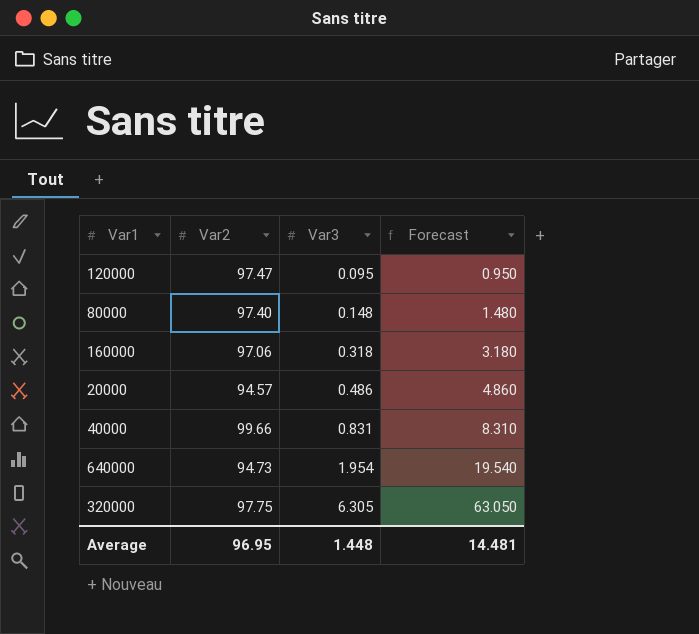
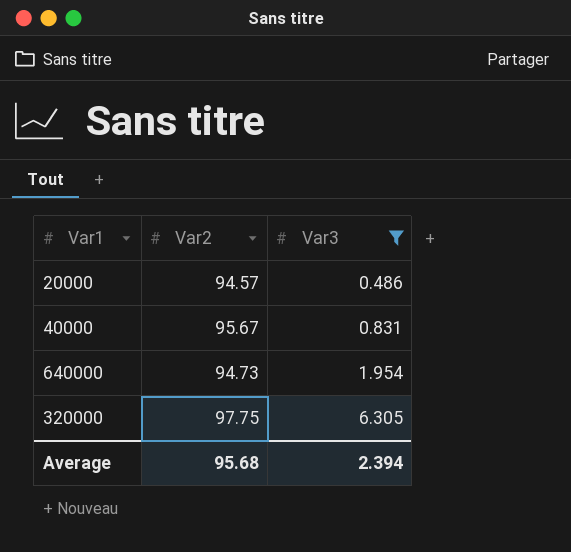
filter: none -> Var3 >= 0.486
column Forecast | formula: [Var3] * 10 -> none
40000 | Var2: 99.66 -> 95.67
Average | Var2: 96.95 -> 95.68
Average | Var3: 1.448 -> 2.394

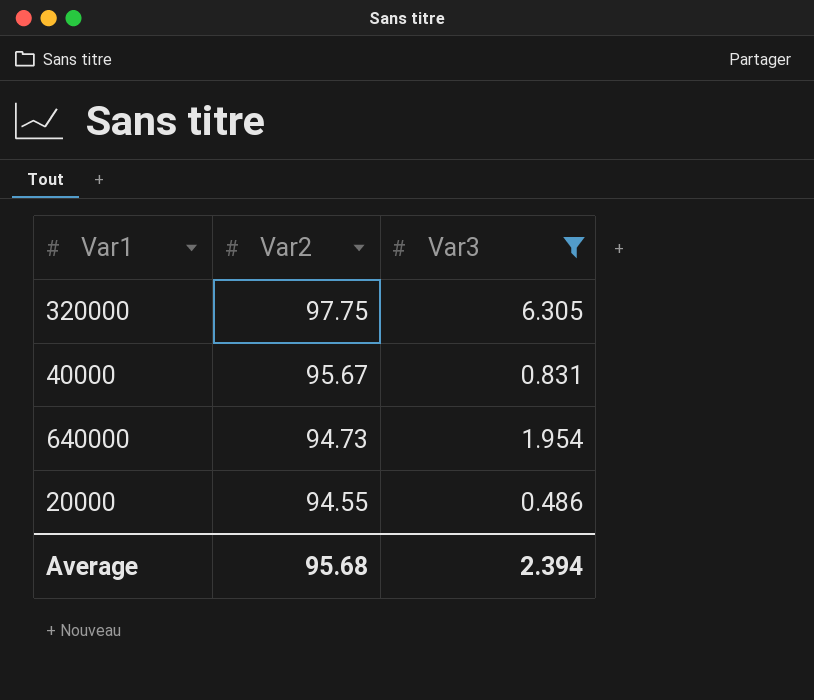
row order: Var3 ascending -> Var2 descending
20000 | Var2: 94.57 -> 94.55

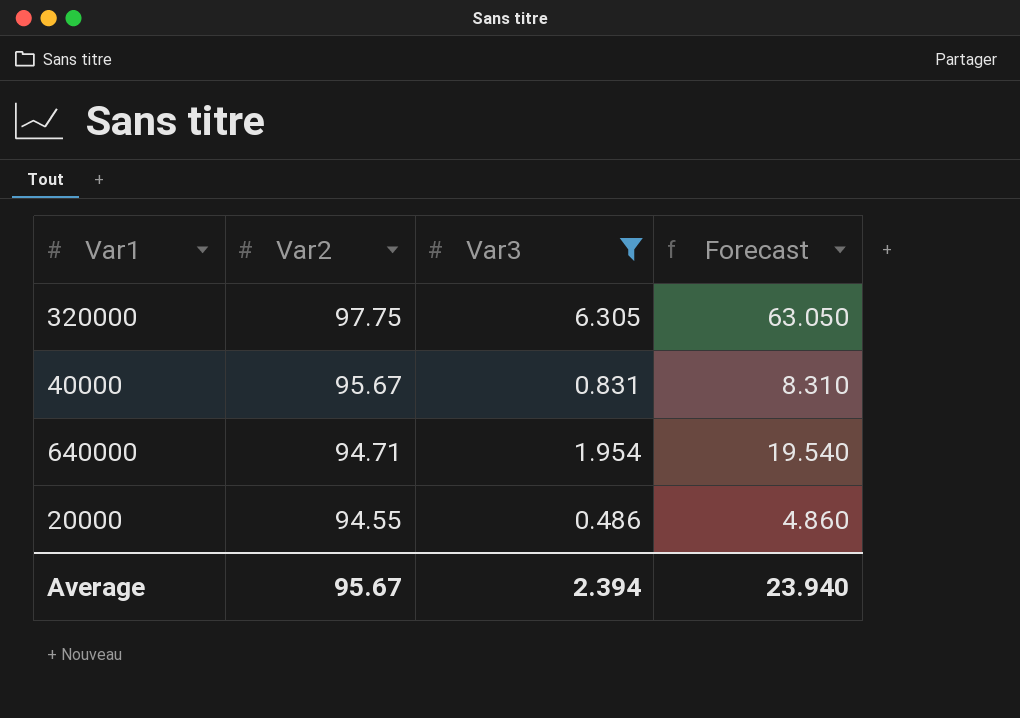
column Forecast | formula: none -> [Var3] * 10
640000 | Var2: 94.73 -> 94.71
Average | Var2: 95.68 -> 95.67

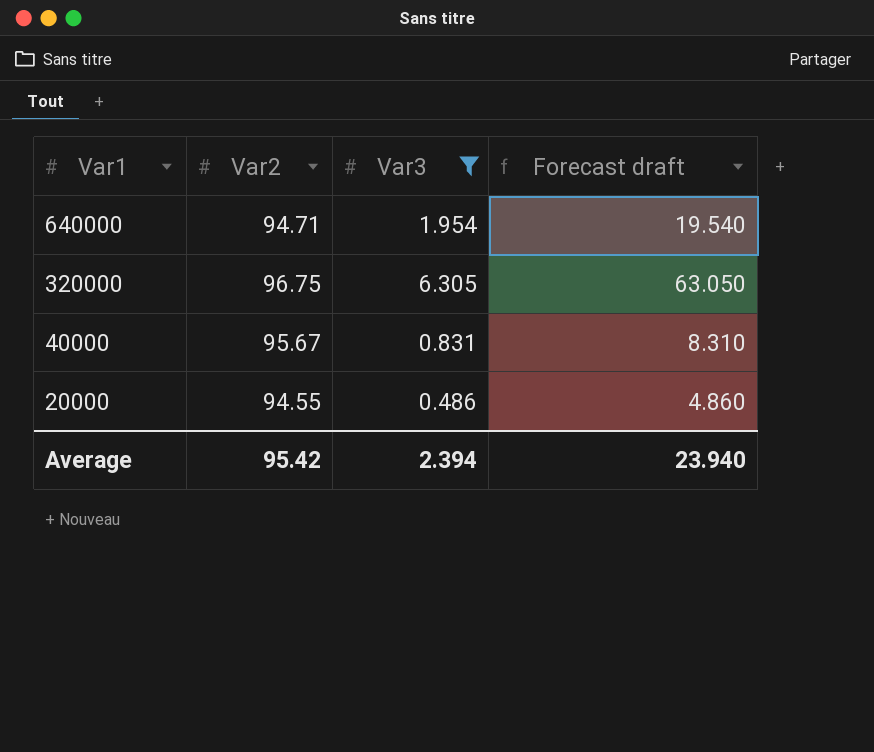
row order: Var2 descending -> Var1 descending
column name: Forecast -> Forecast draft
320000 | Var2: 97.75 -> 96.75
Average | Var2: 95.67 -> 95.42

